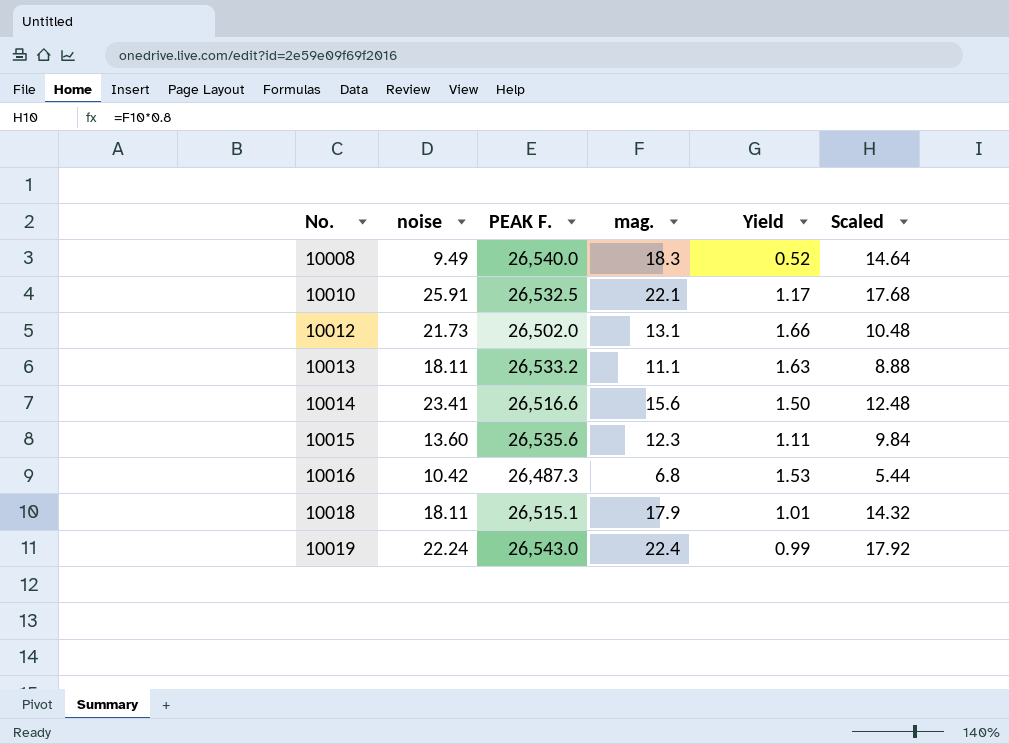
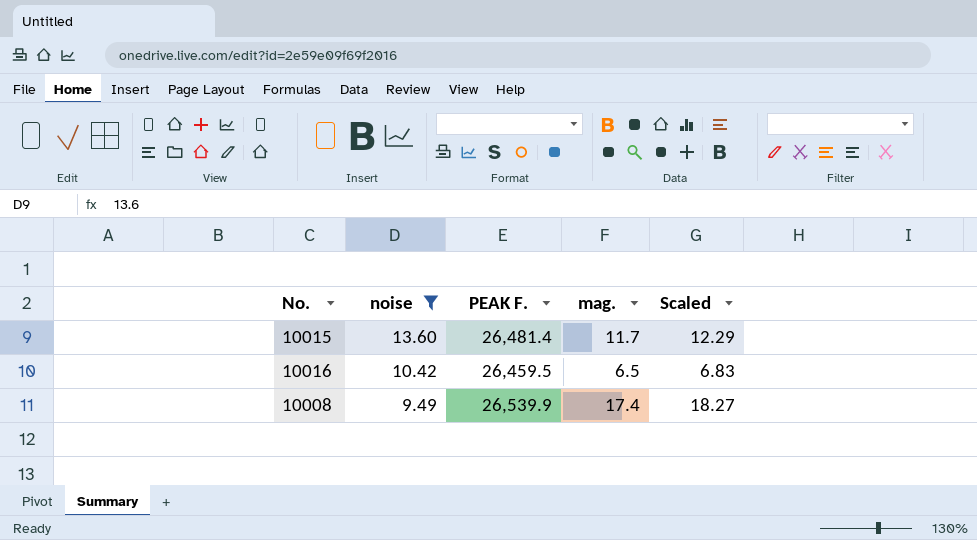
filter: none -> noise <= 13.60
row order: No. ascending -> noise descending
column Yield | formula: [noise] / [mag.] -> none
column Scaled | formula: [mag.] * 0.8 -> [mag.] * 1.05
10015 | PEAK F.: 26,535.6 -> 26,481.4
10015 | mag.: 12.3 -> 11.7
10016 | PEAK F.: 26,487.3 -> 26,459.5
10016 | mag.: 6.8 -> 6.5
10008 | PEAK F.: 26,540.0 -> 26,539.9
10008 | mag.: 18.3 -> 17.4

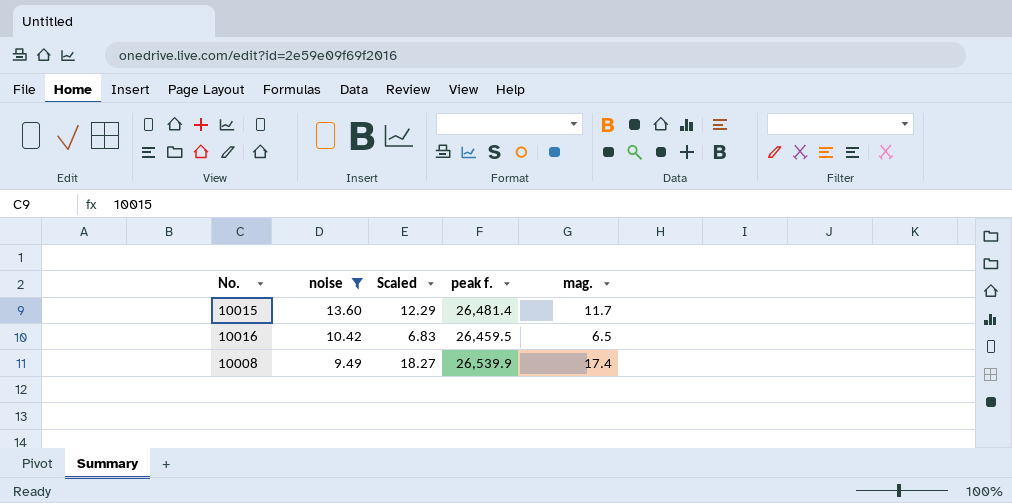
column Scaled | position: 5 -> 3
column name: PEAK F. -> peak f.

